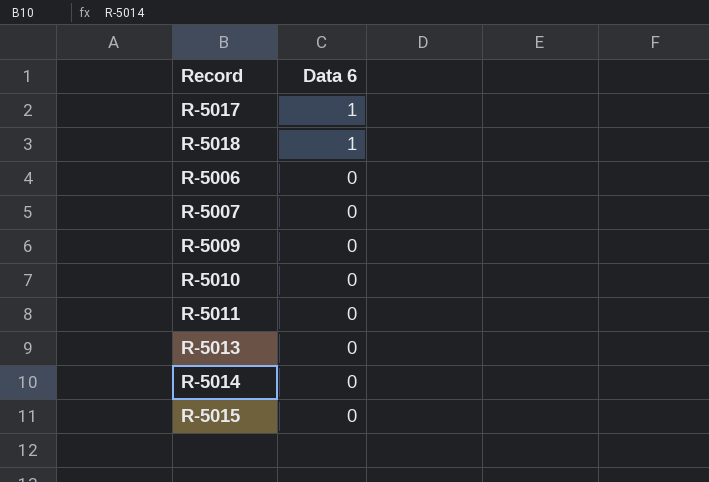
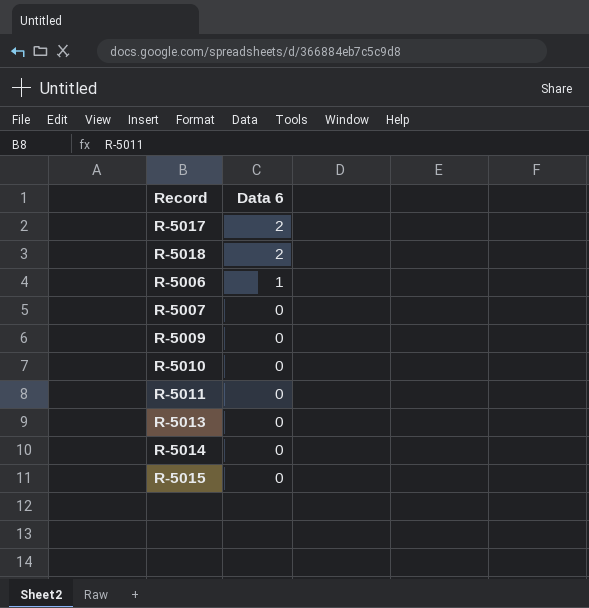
R-5017 | Data 6: 1 -> 2
R-5018 | Data 6: 1 -> 2
R-5006 | Data 6: 0 -> 1

